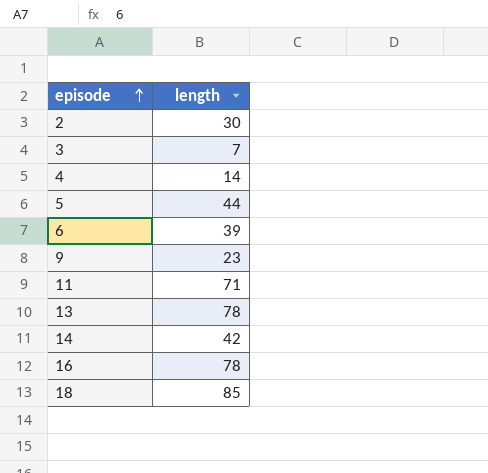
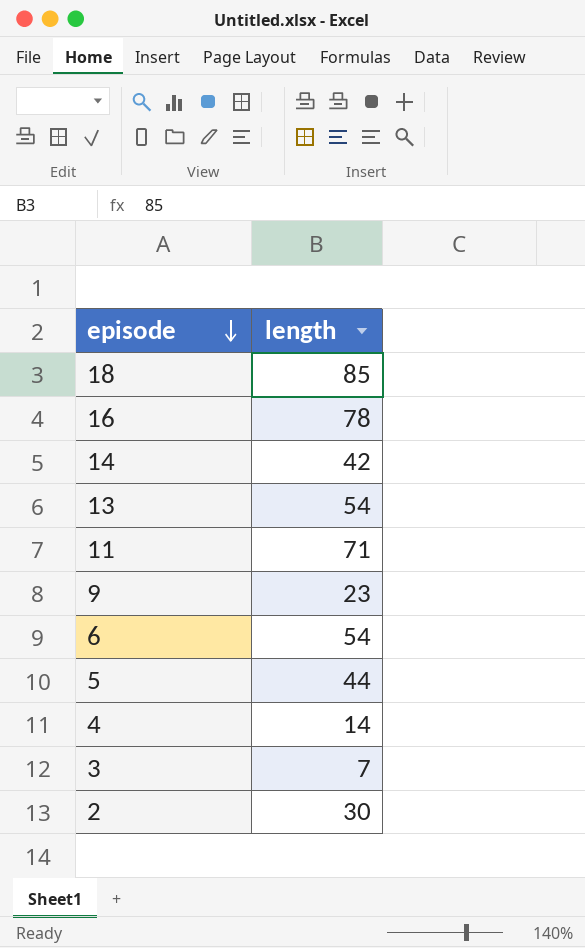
row order: episode ascending -> episode descending
13 | length: 78 -> 54
6 | length: 39 -> 54

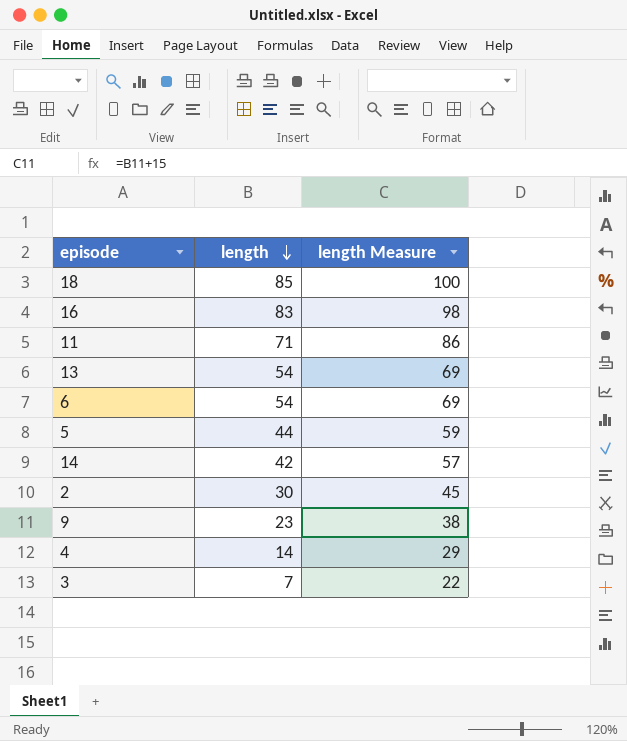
row order: episode descending -> length descending
column length Measure | formula: none -> [length] + 15
16 | length: 78 -> 83

